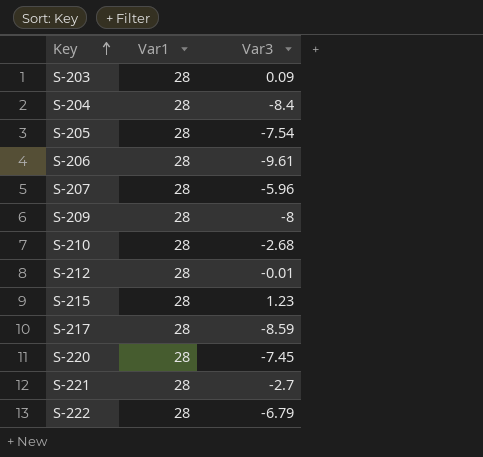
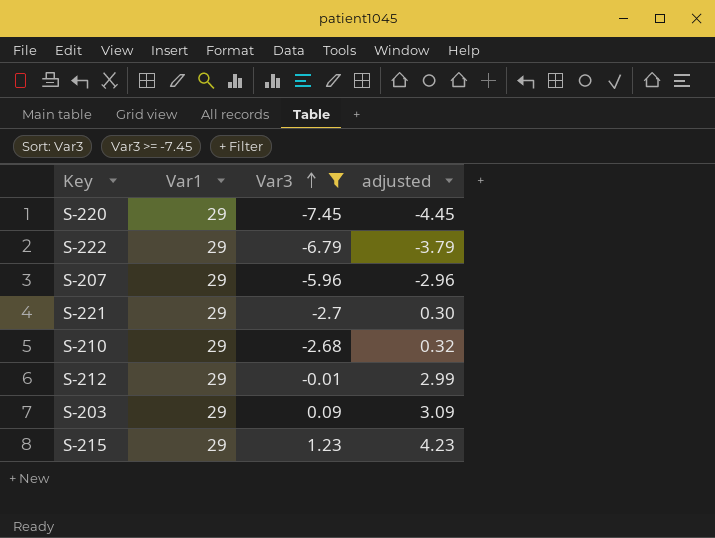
filter: none -> Var3 >= -7.45
row order: Key ascending -> Var3 ascending
column adjusted | formula: none -> [Var3] + 3
S-220 | Var1: 28 -> 29
S-222 | Var1: 28 -> 29
S-207 | Var1: 28 -> 29
S-221 | Var1: 28 -> 29
S-210 | Var1: 28 -> 29
S-212 | Var1: 28 -> 29
S-203 | Var1: 28 -> 29
S-215 | Var1: 28 -> 29

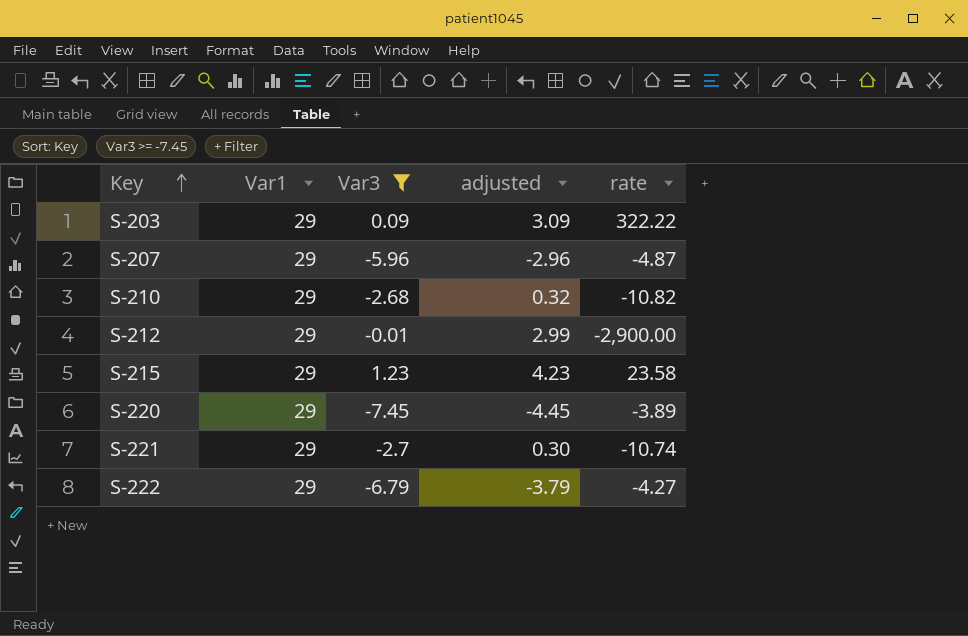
row order: Var3 ascending -> Key ascending
column rate | formula: none -> [Var1] / [Var3]

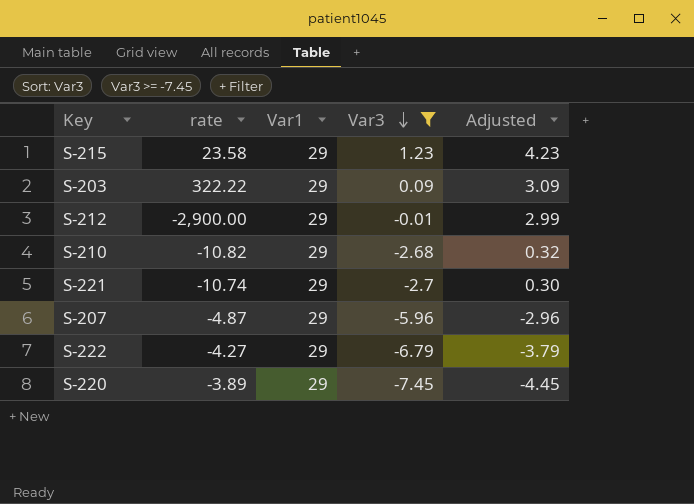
row order: Key ascending -> Var3 descending
column rate | position: 5 -> 2
column name: adjusted -> Adjusted

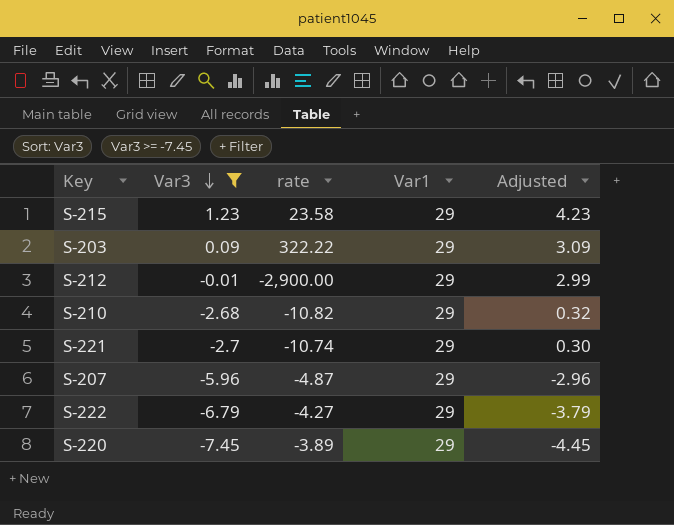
column Var3 | position: 4 -> 2

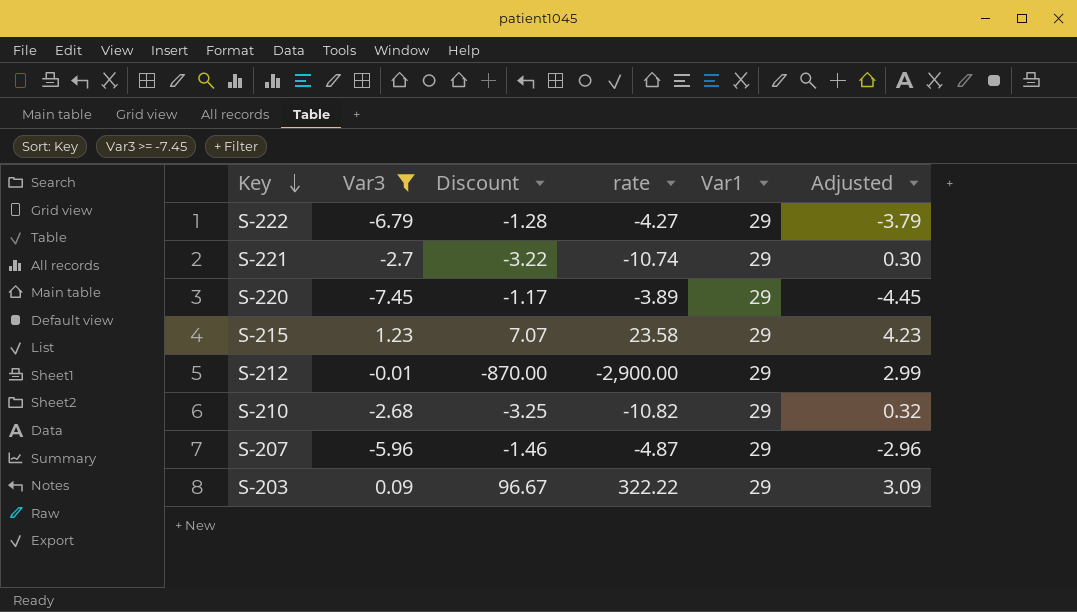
row order: Var3 descending -> Key descending
column Discount | formula: none -> [rate] * 0.3

